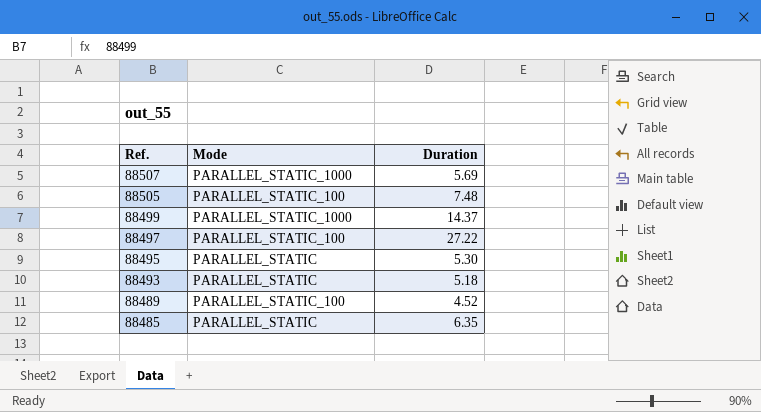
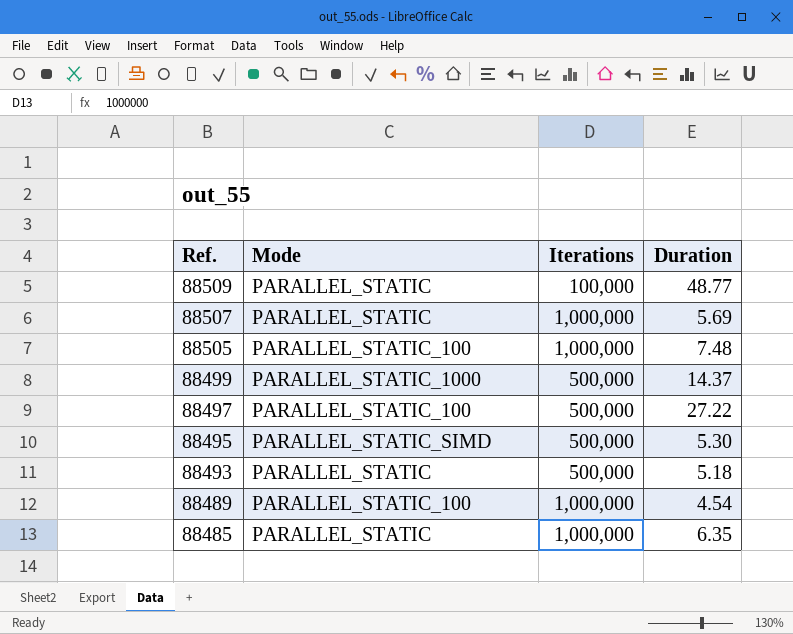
column Iterations | position: none -> 3
row 88509: none -> PARALLEL_STATIC | 100,000 | 48.77
88507 | Mode: PARALLEL_STATIC_1000 -> PARALLEL_STATIC
88495 | Mode: PARALLEL_STATIC -> PARALLEL_STATIC_SIMD
88489 | Duration: 4.52 -> 4.54

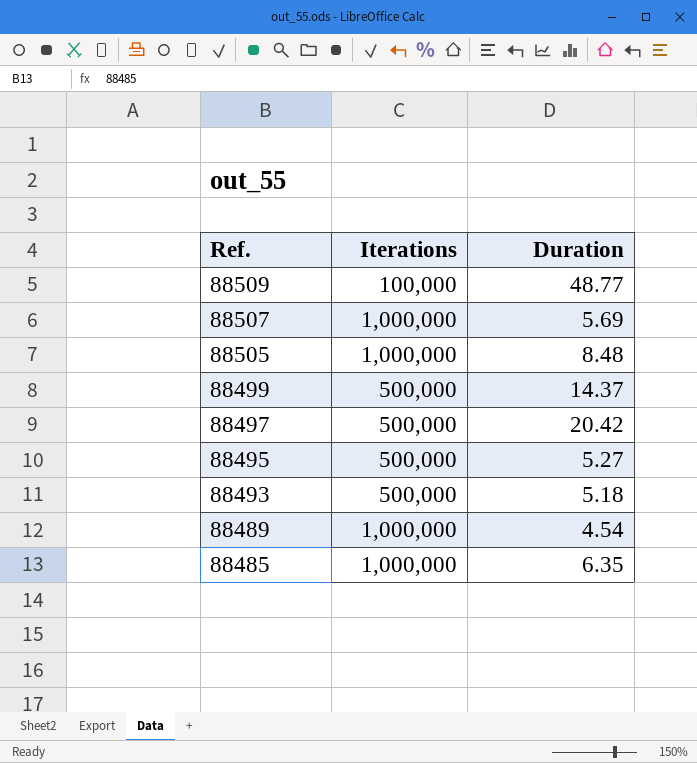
column Mode | position: 2 -> none
88505 | Duration: 7.48 -> 8.48
88497 | Duration: 27.22 -> 20.42
88495 | Duration: 5.30 -> 5.27

